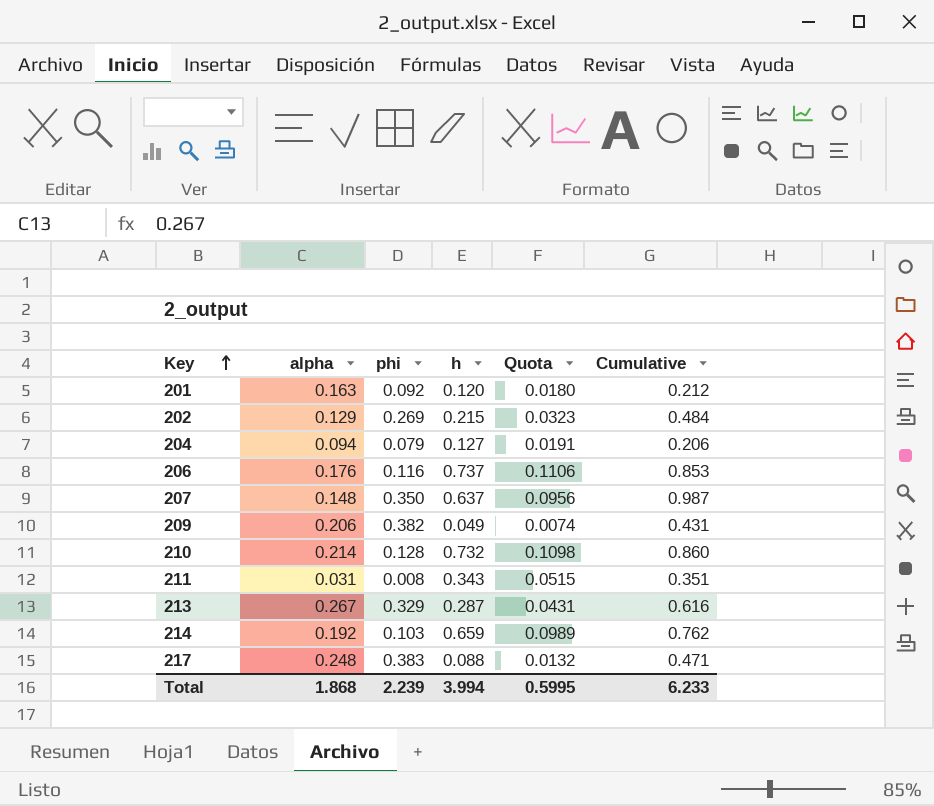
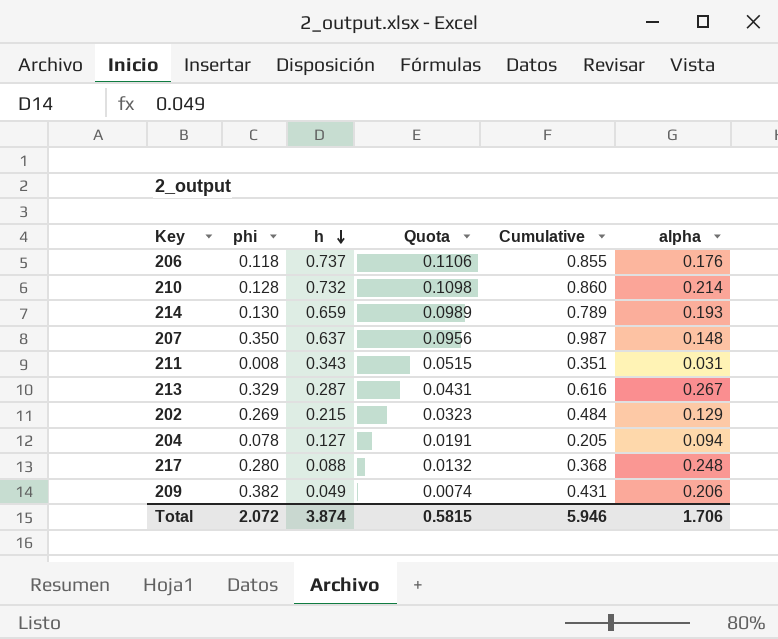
row order: Key ascending -> h descending
column alpha | position: 2 -> 6
row 201: 0.163 | 0.092 | 0.120 | 0.0180 | 0.212 -> none
206 | phi: 0.116 -> 0.118
206 | Cumulative: 0.853 -> 0.855
214 | phi: 0.103 -> 0.130
214 | Cumulative: 0.762 -> 0.789
214 | alpha: 0.192 -> 0.193
204 | phi: 0.079 -> 0.078
204 | Cumulative: 0.206 -> 0.205
217 | phi: 0.383 -> 0.280
217 | Cumulative: 0.471 -> 0.368
Total | phi: 2.239 -> 2.072
Total | h: 3.994 -> 3.874
Total | Quota: 0.5995 -> 0.5815
Total | Cumulative: 6.233 -> 5.946
Total | alpha: 1.868 -> 1.706

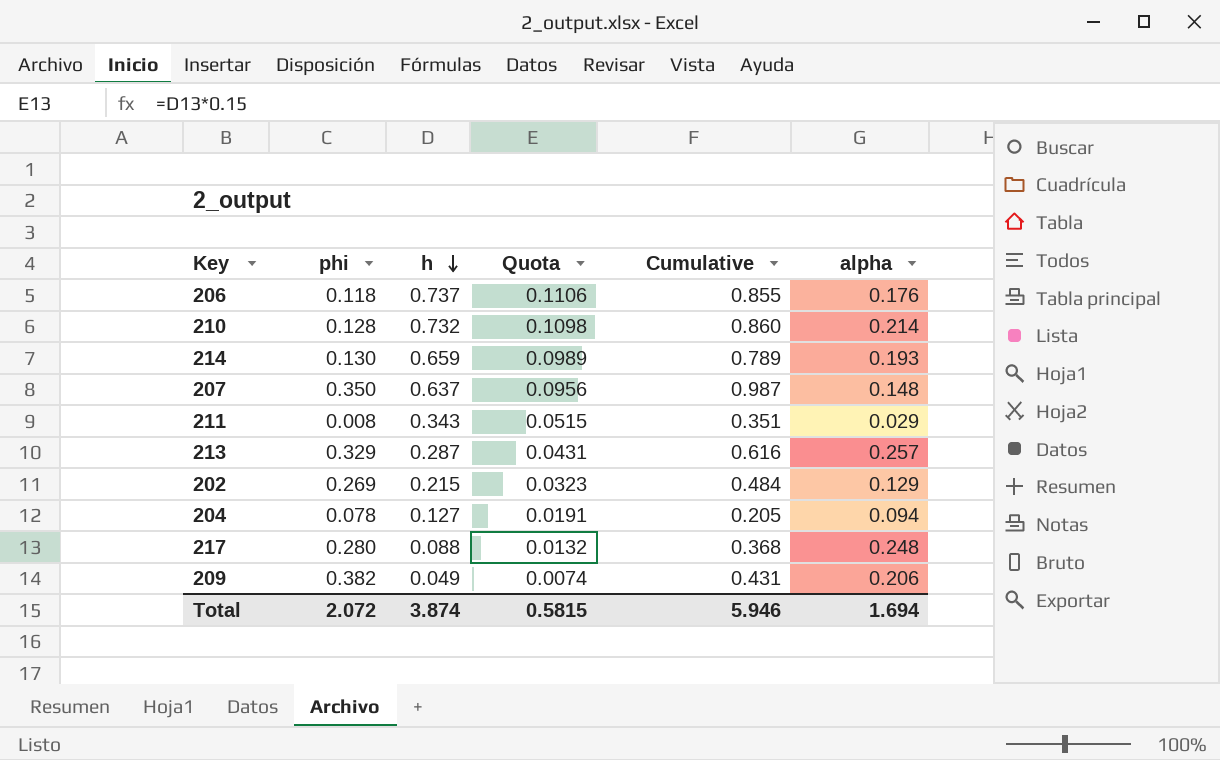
211 | alpha: 0.031 -> 0.029
213 | alpha: 0.267 -> 0.257
Total | alpha: 1.706 -> 1.694

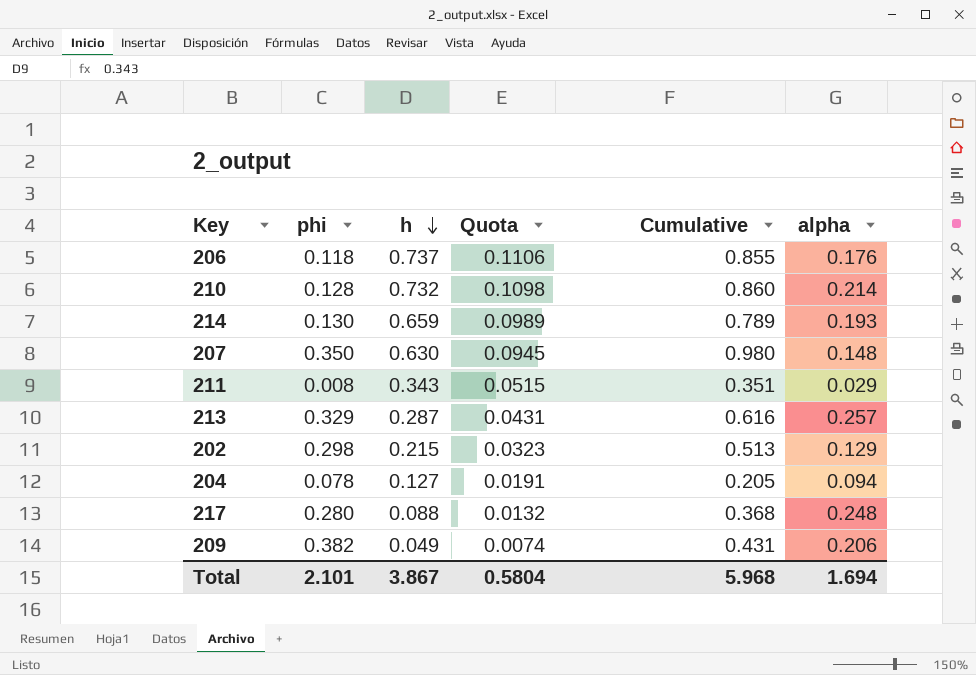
207 | h: 0.637 -> 0.630
207 | Quota: 0.0956 -> 0.0945
207 | Cumulative: 0.987 -> 0.980
202 | phi: 0.269 -> 0.298
202 | Cumulative: 0.484 -> 0.513
Total | phi: 2.072 -> 2.101
Total | h: 3.874 -> 3.867
Total | Quota: 0.5815 -> 0.5804
Total | Cumulative: 5.946 -> 5.968

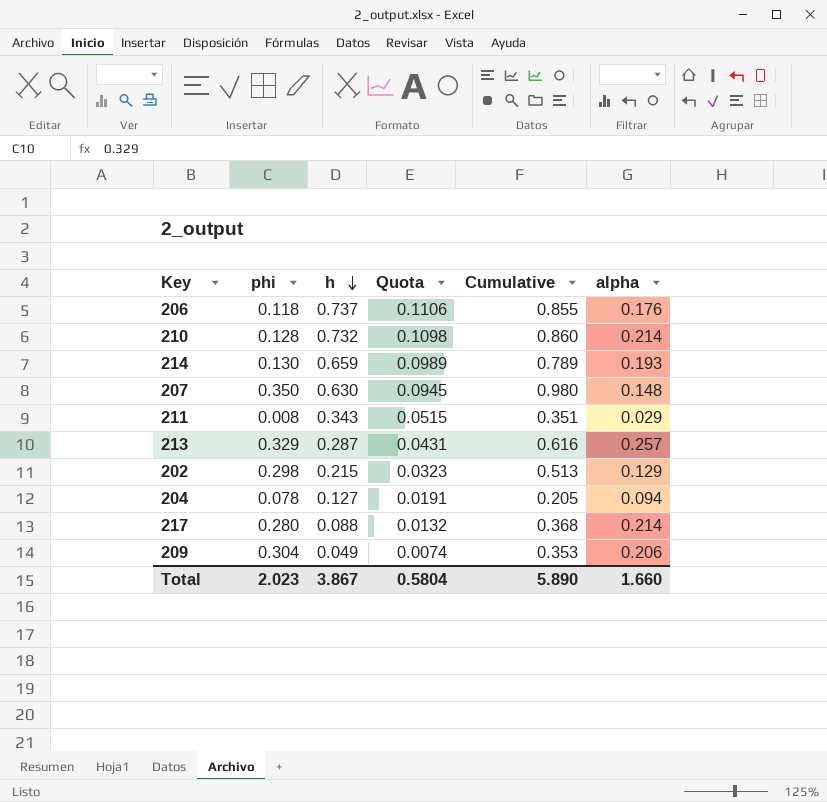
217 | alpha: 0.248 -> 0.214
209 | phi: 0.382 -> 0.304
209 | Cumulative: 0.431 -> 0.353
Total | phi: 2.101 -> 2.023
Total | Cumulative: 5.968 -> 5.890
Total | alpha: 1.694 -> 1.660

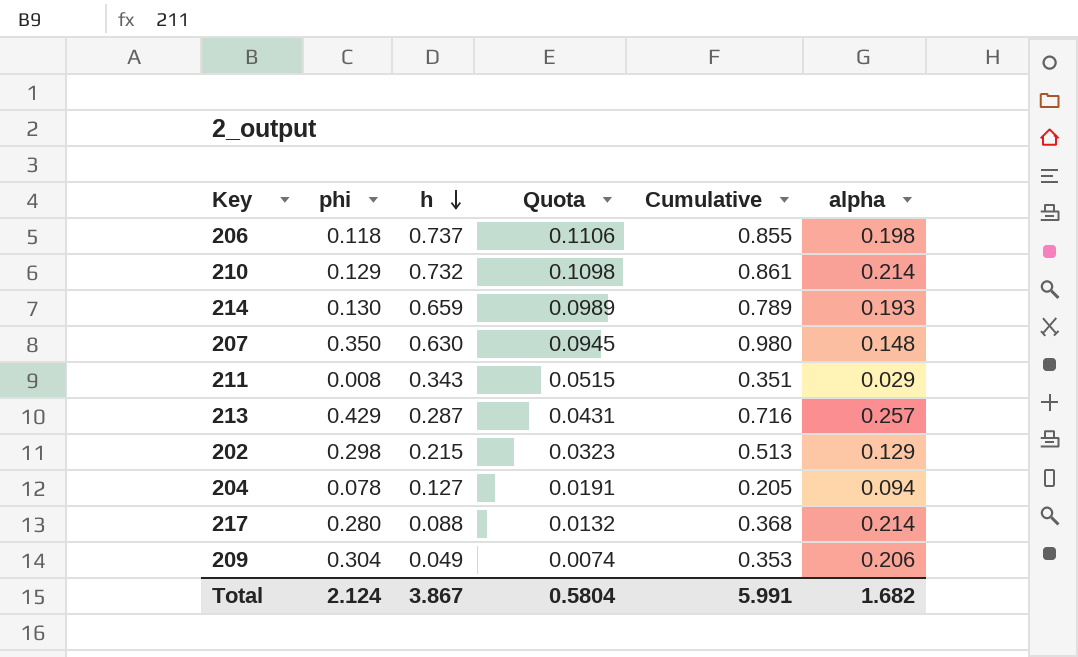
206 | alpha: 0.176 -> 0.198
210 | phi: 0.128 -> 0.129
210 | Cumulative: 0.860 -> 0.861
213 | phi: 0.329 -> 0.429
213 | Cumulative: 0.616 -> 0.716
Total | phi: 2.023 -> 2.124
Total | Cumulative: 5.890 -> 5.991
Total | alpha: 1.660 -> 1.682

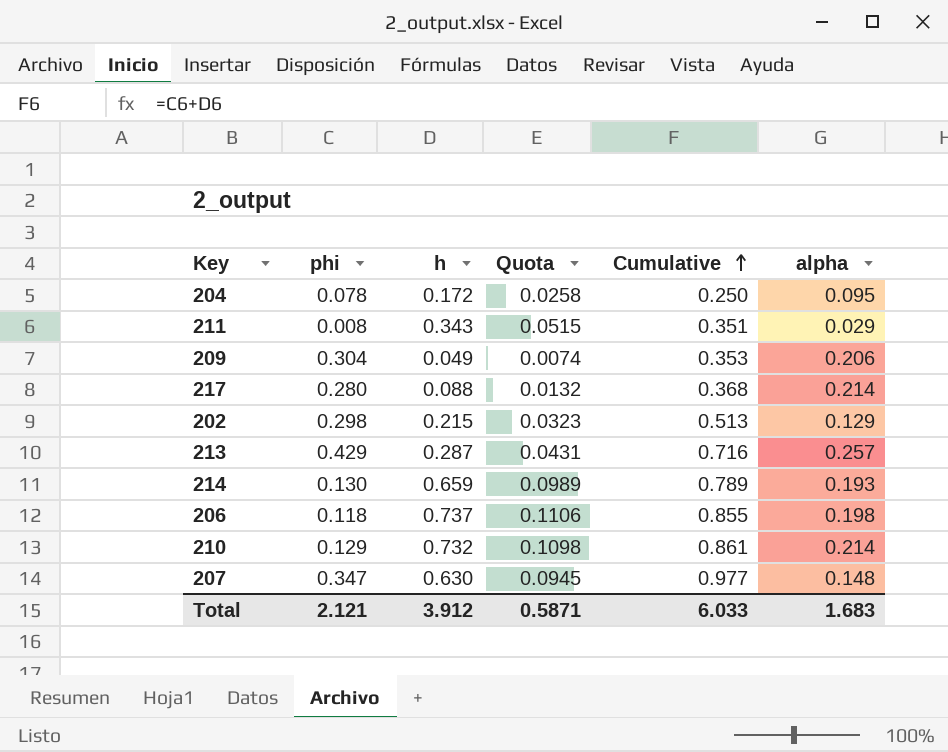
row order: h descending -> Cumulative ascending
204 | h: 0.127 -> 0.172
204 | Quota: 0.0191 -> 0.0258
204 | Cumulative: 0.205 -> 0.250
204 | alpha: 0.094 -> 0.095
207 | phi: 0.350 -> 0.347
207 | Cumulative: 0.980 -> 0.977
Total | phi: 2.124 -> 2.121
Total | h: 3.867 -> 3.912
Total | Quota: 0.5804 -> 0.5871
Total | Cumulative: 5.991 -> 6.033
Total | alpha: 1.682 -> 1.683

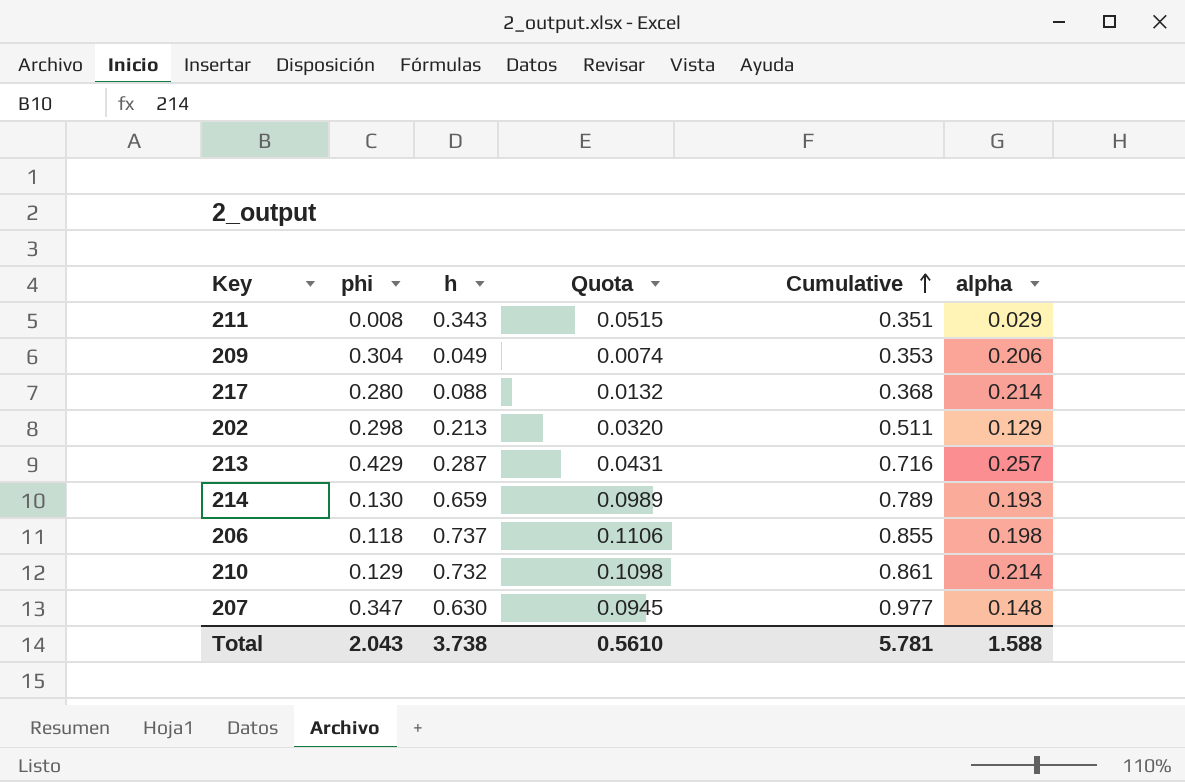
row 204: 0.078 | 0.172 | 0.0258 | 0.250 | 0.095 -> none
202 | h: 0.215 -> 0.213
202 | Quota: 0.0323 -> 0.0320
202 | Cumulative: 0.513 -> 0.511
Total | phi: 2.121 -> 2.043
Total | h: 3.912 -> 3.738
Total | Quota: 0.5871 -> 0.5610
Total | Cumulative: 6.033 -> 5.781
Total | alpha: 1.683 -> 1.588

